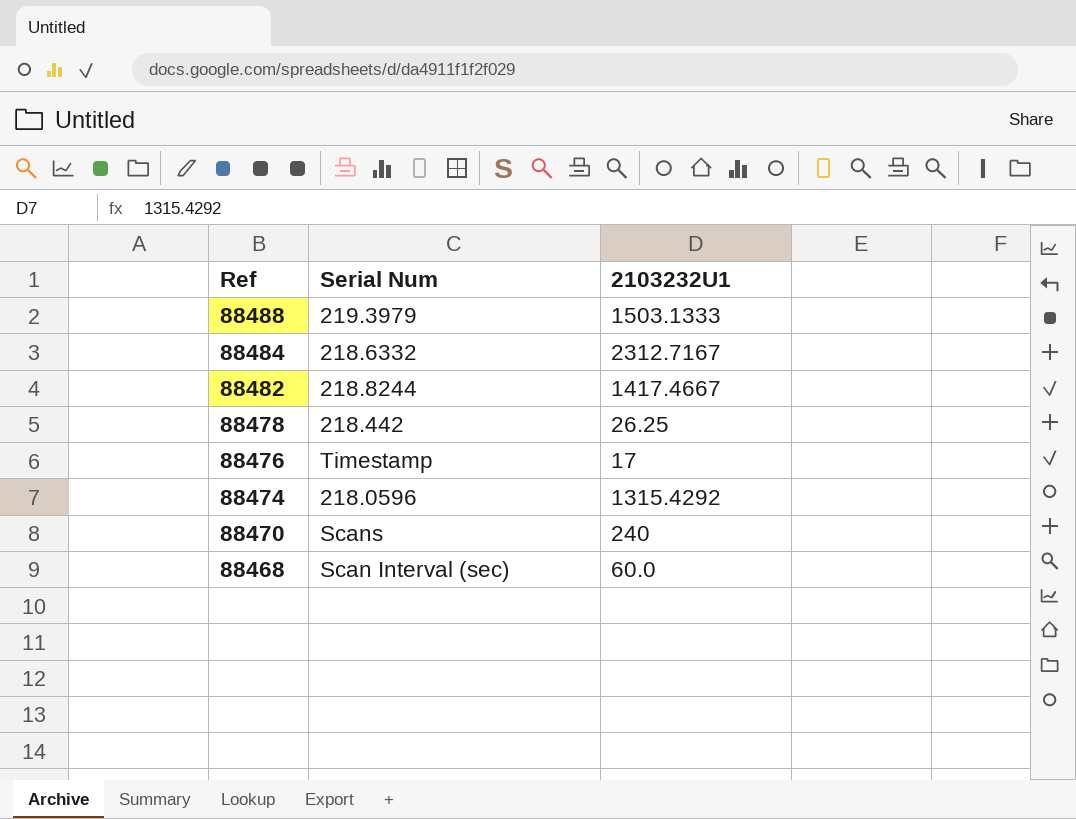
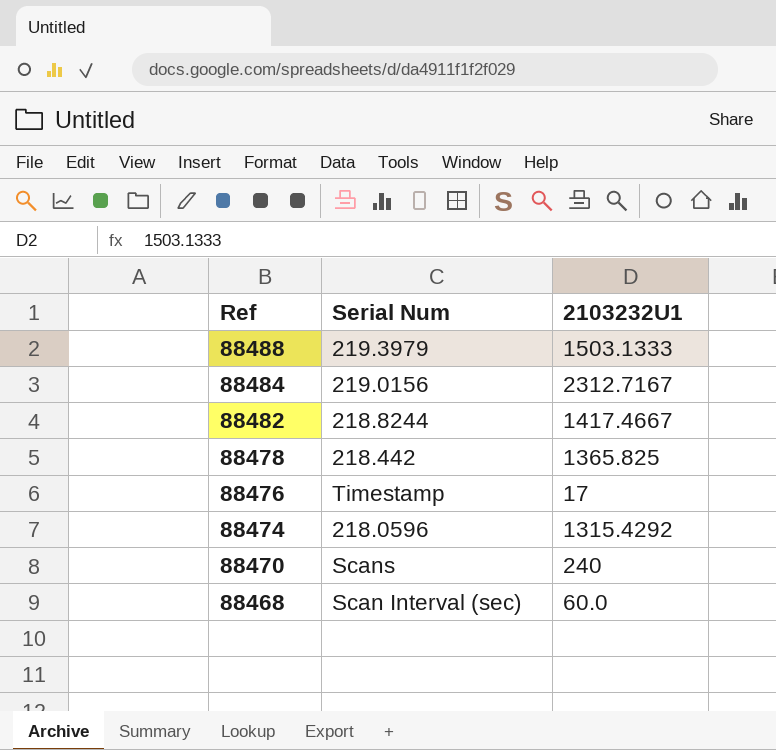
88484 | Serial Num: 218.6332 -> 219.0156
88478 | 2103232U1: 26.25 -> 1365.825

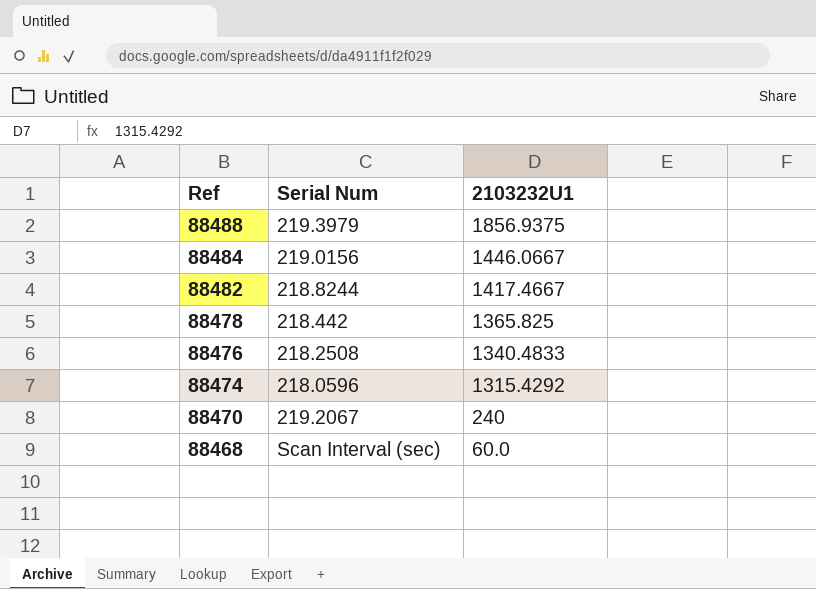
88488 | 2103232U1: 1503.1333 -> 1856.9375
88484 | 2103232U1: 2312.7167 -> 1446.0667
88476 | Serial Num: Timestamp -> 218.2508
88476 | 2103232U1: 17 -> 1340.4833
88470 | Serial Num: Scans -> 219.2067

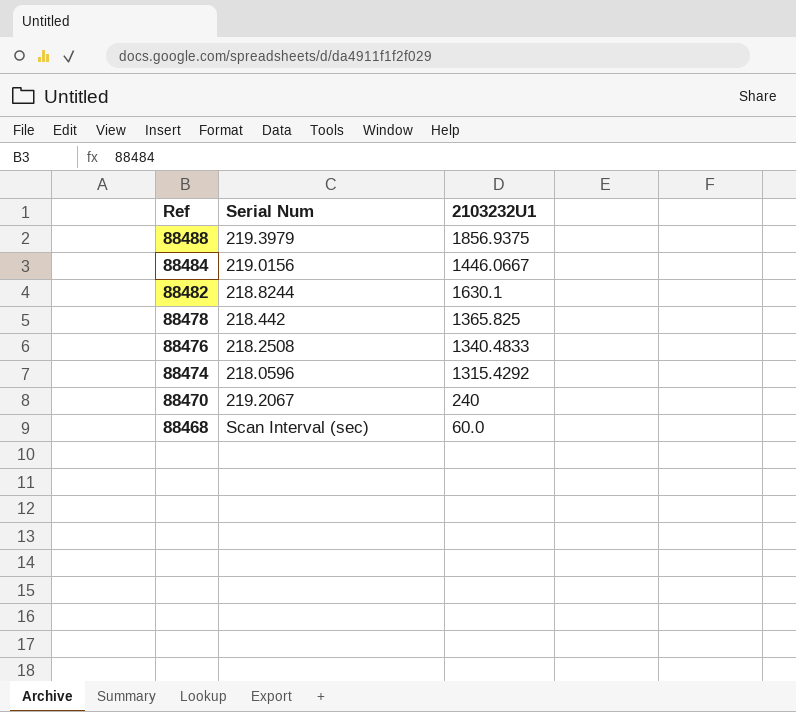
88482 | 2103232U1: 1417.4667 -> 1630.1

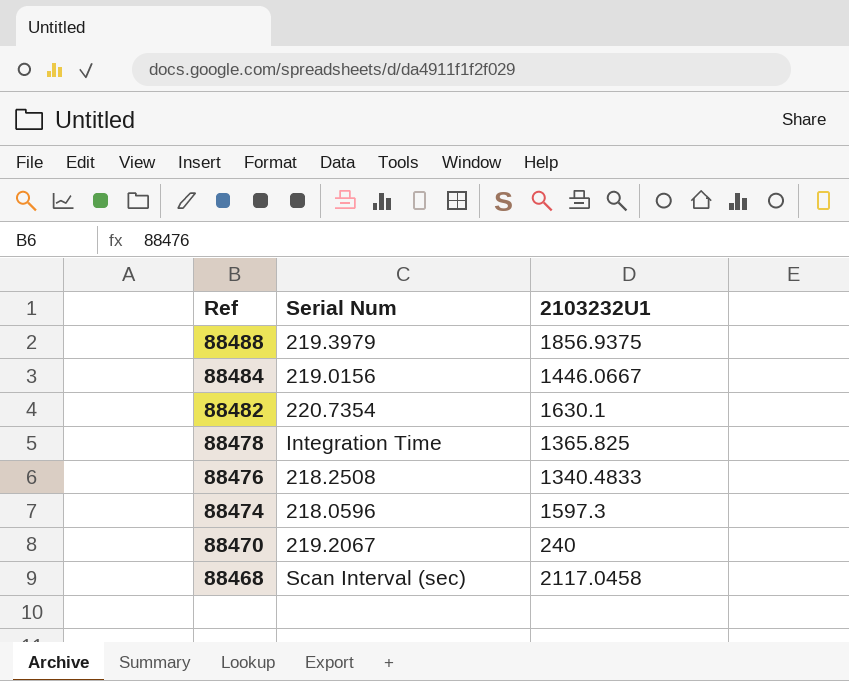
88482 | Serial Num: 218.8244 -> 220.7354
88478 | Serial Num: 218.442 -> Integration Time
88474 | 2103232U1: 1315.4292 -> 1597.3
88468 | 2103232U1: 60.0 -> 2117.0458

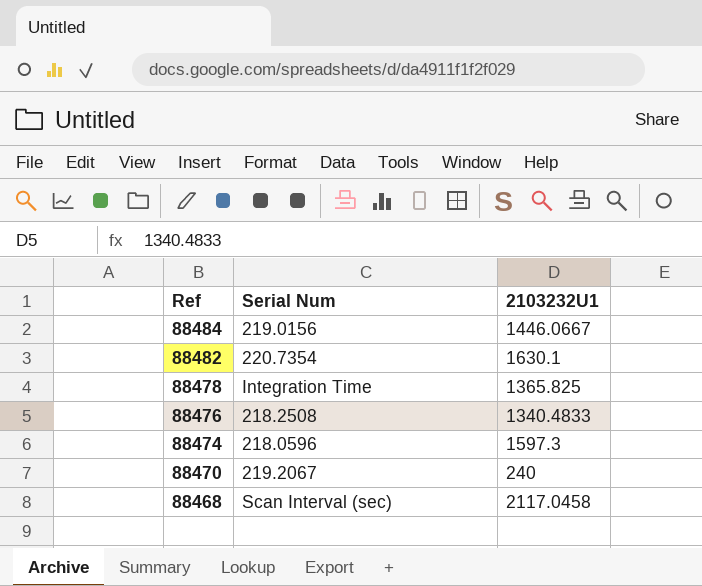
row 88488: 219.3979 | 1856.9375 -> none

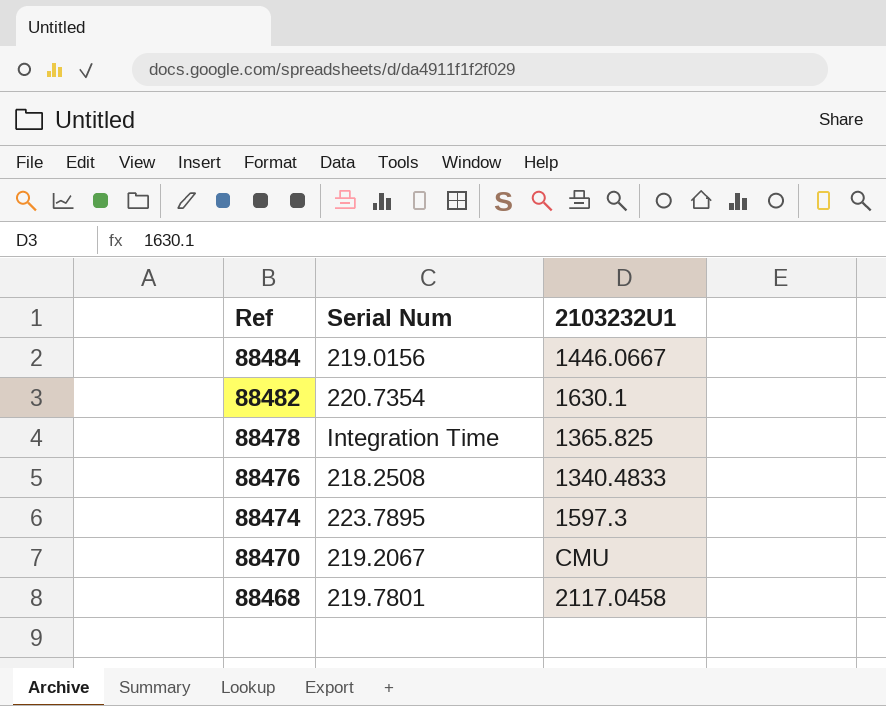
88474 | Serial Num: 218.0596 -> 223.7895
88470 | 2103232U1: 240 -> CMU
88468 | Serial Num: Scan Interval (sec) -> 219.7801

